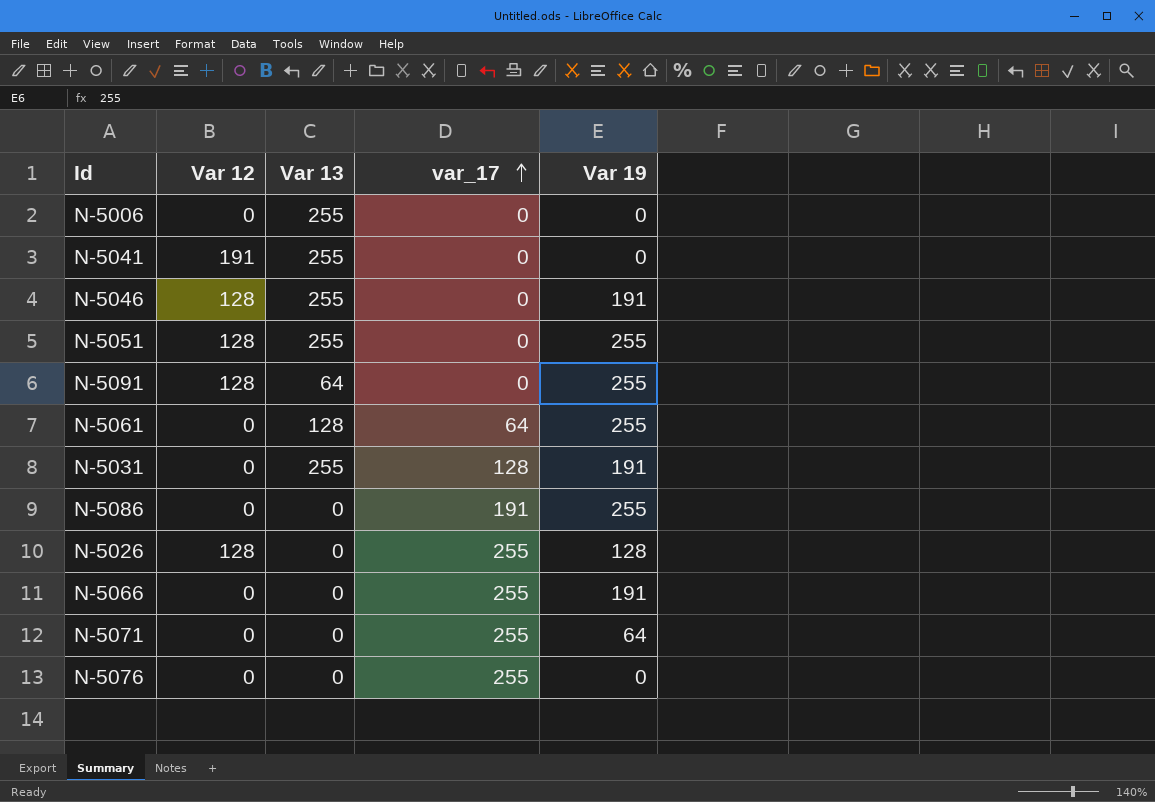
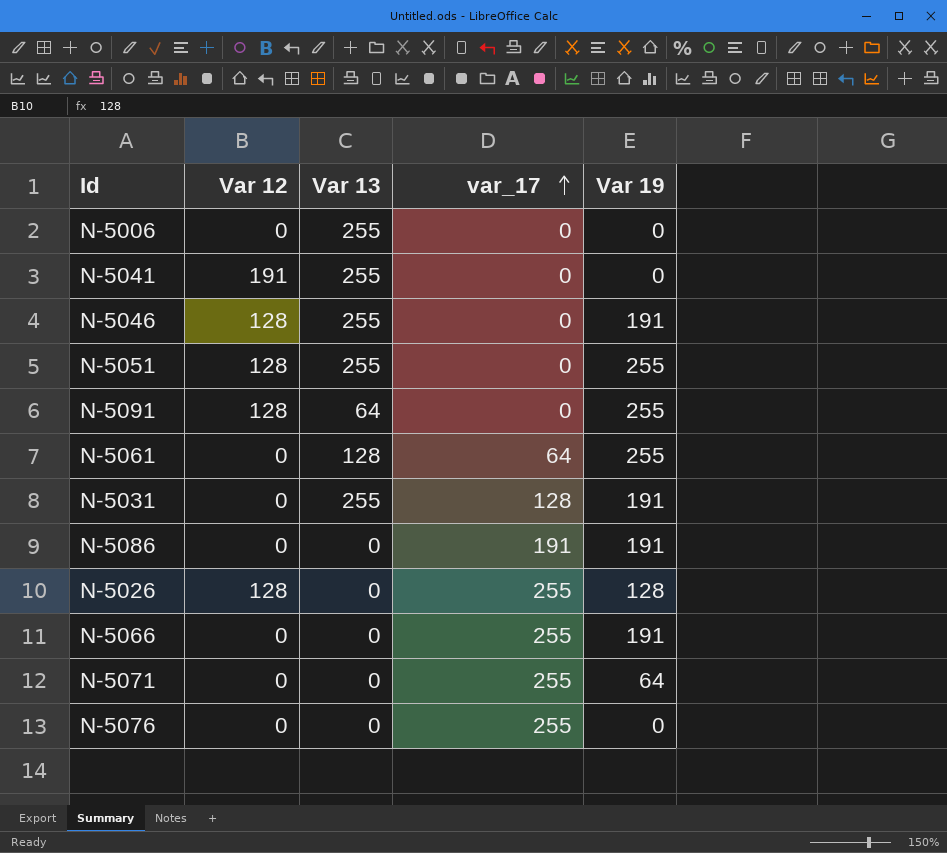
N-5086 | Var 19: 255 -> 191

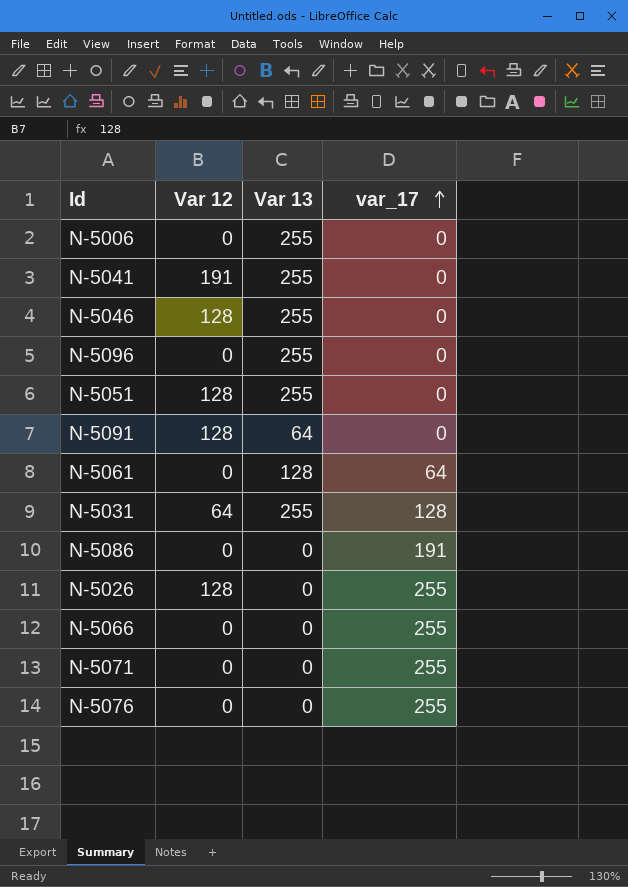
column Var 19 | position: 5 -> none
row N-5096: none -> 0 | 255 | 0
N-5031 | Var 12: 0 -> 64

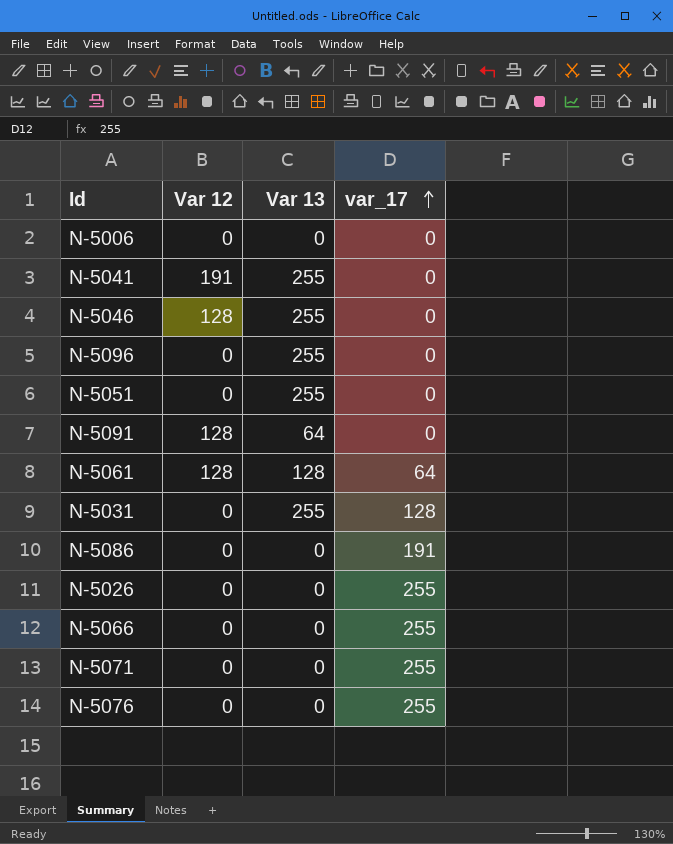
N-5006 | Var 13: 255 -> 0
N-5051 | Var 12: 128 -> 0
N-5061 | Var 12: 0 -> 128
N-5031 | Var 12: 64 -> 0
N-5026 | Var 12: 128 -> 0

